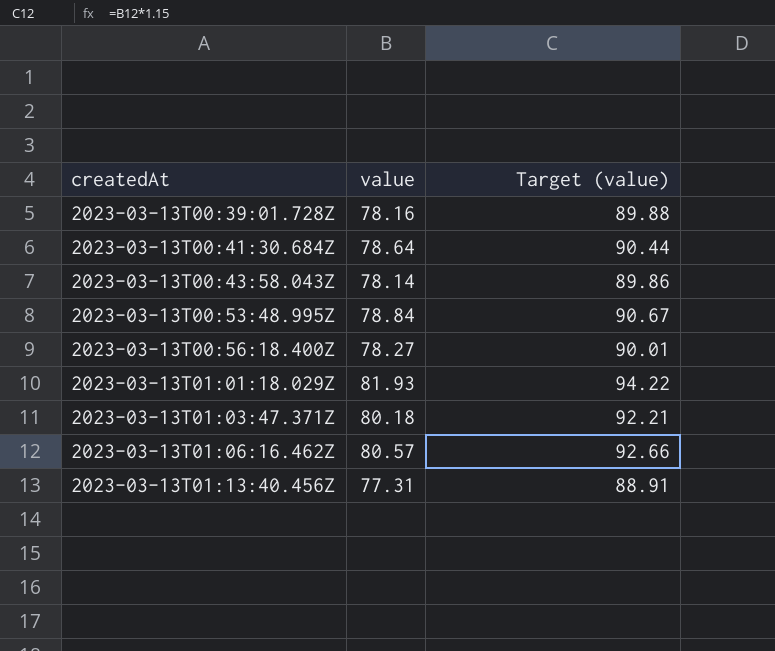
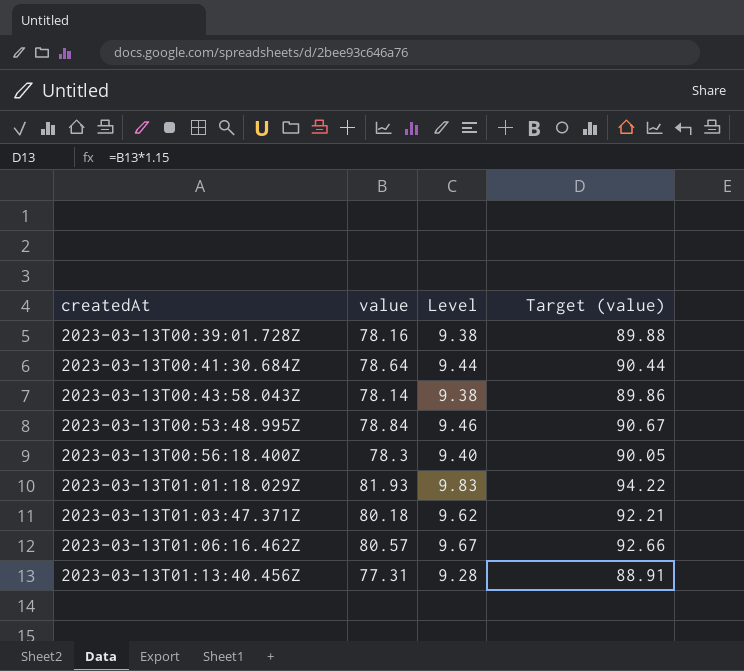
column Level | formula: none -> [value] * 0.12
2023-03-13T00:56:18.400Z | value: 78.27 -> 78.3
2023-03-13T00:56:18.400Z | Target (value): 90.01 -> 90.05

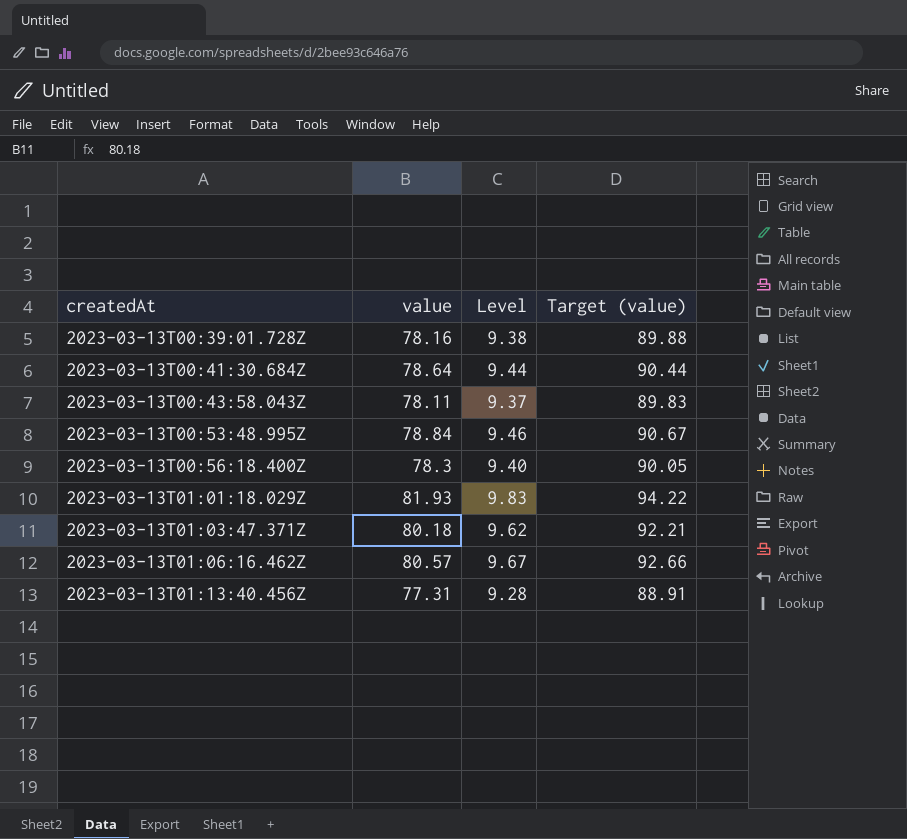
2023-03-13T00:43:58.043Z | value: 78.14 -> 78.11
2023-03-13T00:43:58.043Z | Level: 9.38 -> 9.37
2023-03-13T00:43:58.043Z | Target (value): 89.86 -> 89.83

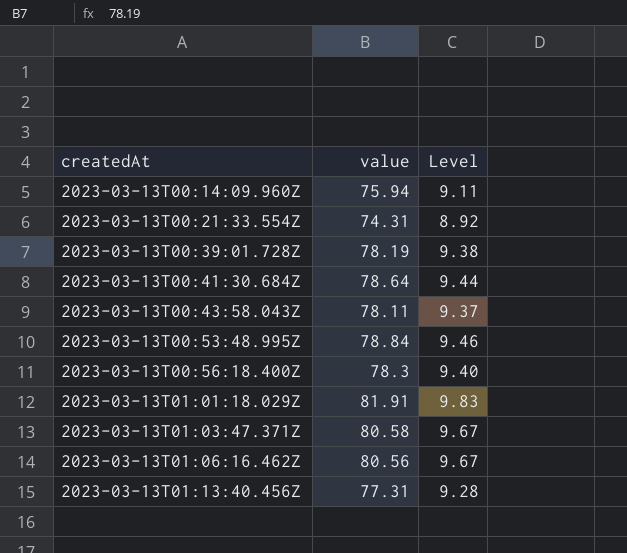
column Target (value) | formula: [value] * 1.15 -> none
row 2023-03-13T00:14:09.960Z: none -> 75.94 | 9.11
row 2023-03-13T00:21:33.554Z: none -> 74.31 | 8.92
2023-03-13T00:39:01.728Z | value: 78.16 -> 78.19
2023-03-13T01:01:18.029Z | value: 81.93 -> 81.91
2023-03-13T01:03:47.371Z | value: 80.18 -> 80.58
2023-03-13T01:03:47.371Z | Level: 9.62 -> 9.67
2023-03-13T01:06:16.462Z | value: 80.57 -> 80.56

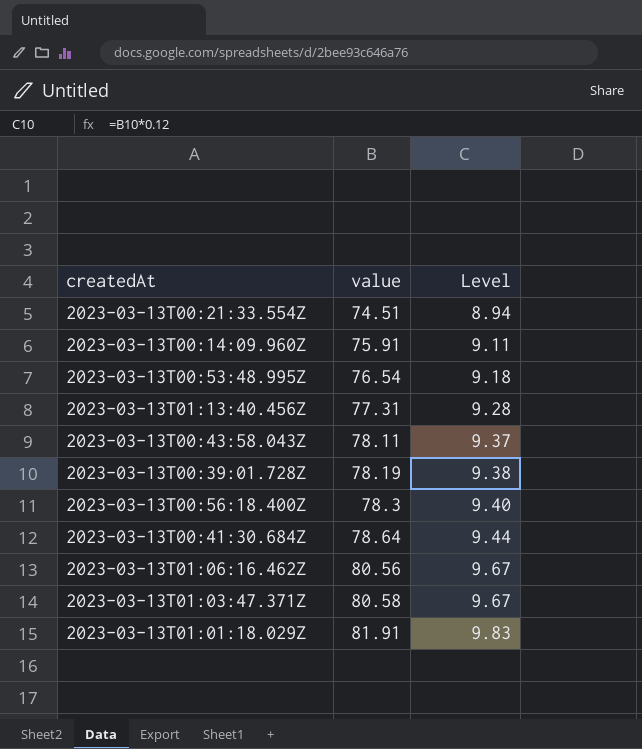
row order: createdAt ascending -> value ascending
2023-03-13T00:21:33.554Z | value: 74.31 -> 74.51
2023-03-13T00:21:33.554Z | Level: 8.92 -> 8.94
2023-03-13T00:14:09.960Z | value: 75.94 -> 75.91
2023-03-13T00:53:48.995Z | value: 78.84 -> 76.54
2023-03-13T00:53:48.995Z | Level: 9.46 -> 9.18

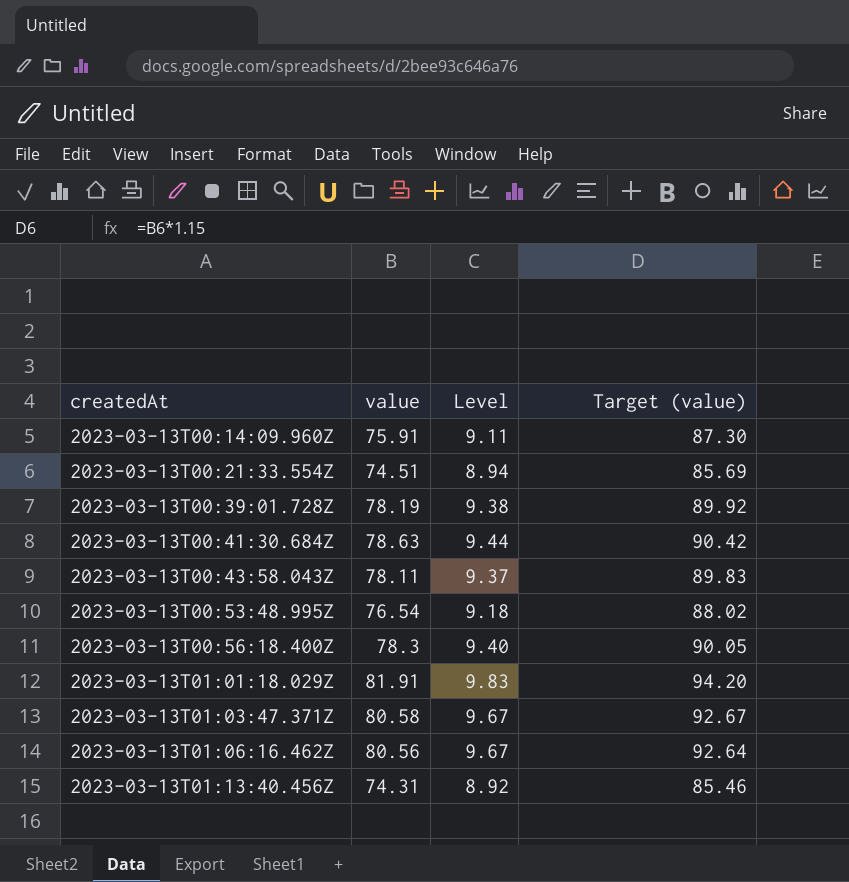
row order: value ascending -> createdAt ascending
column Target (value) | formula: none -> [value] * 1.15
2023-03-13T00:41:30.684Z | value: 78.64 -> 78.63
2023-03-13T01:13:40.456Z | value: 77.31 -> 74.31
2023-03-13T01:13:40.456Z | Level: 9.28 -> 8.92

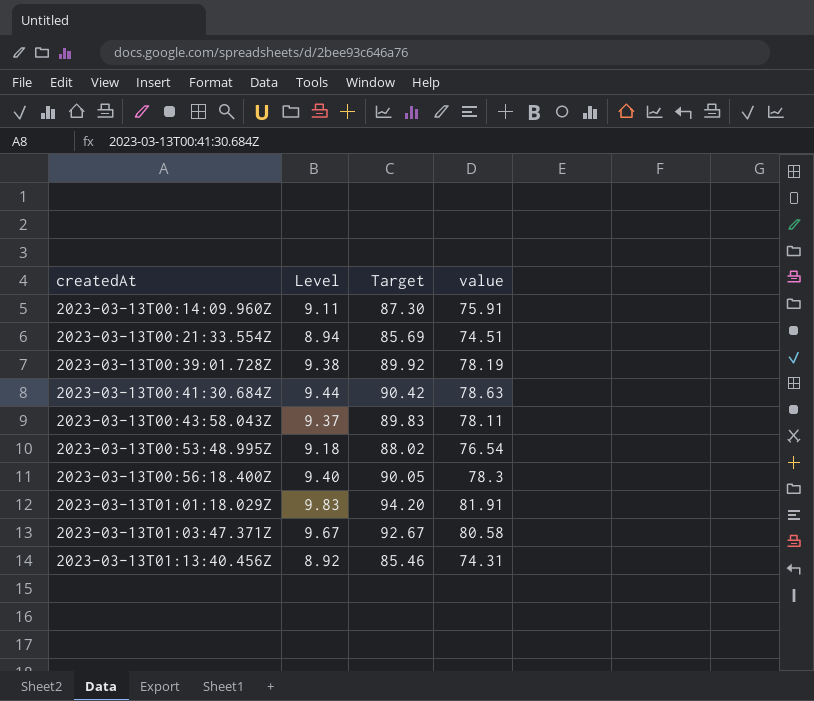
column name: Target (value) -> Target
column value | position: 2 -> 4
row 2023-03-13T01:06:16.462Z: 80.56 | 9.67 | 92.64 -> none

